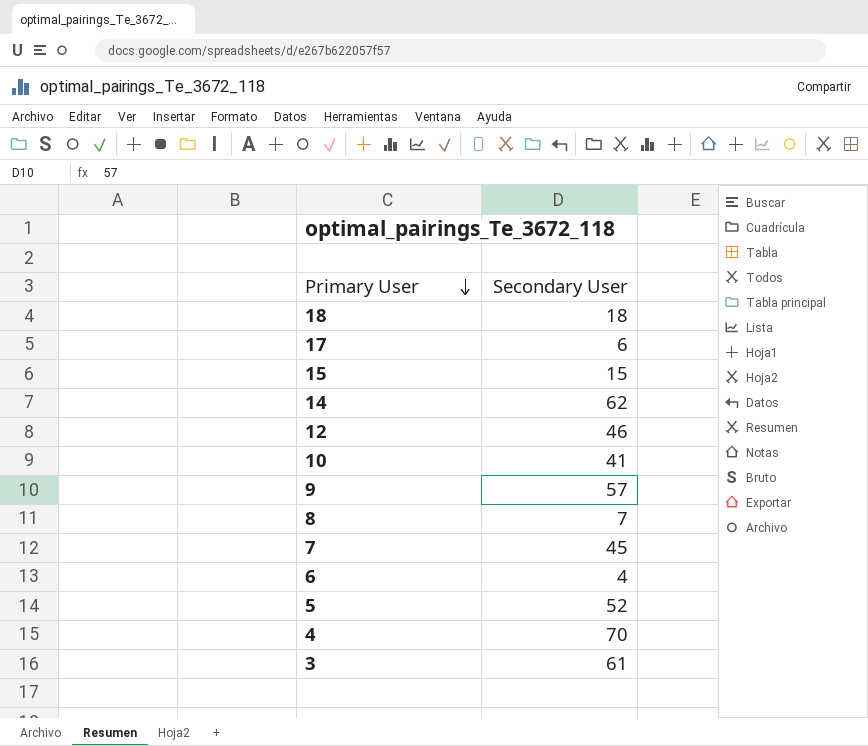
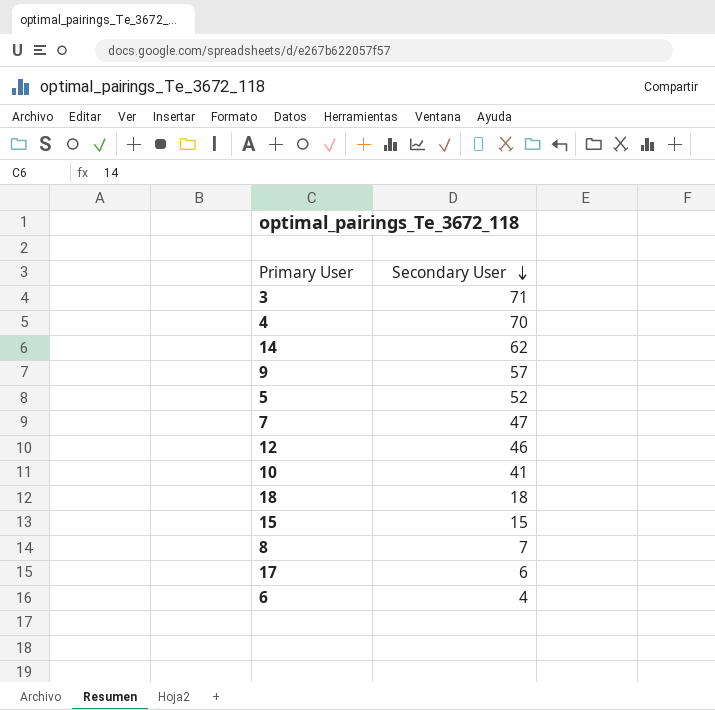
row order: Primary User descending -> Secondary User descending
3 | Secondary User: 61 -> 71
7 | Secondary User: 45 -> 47

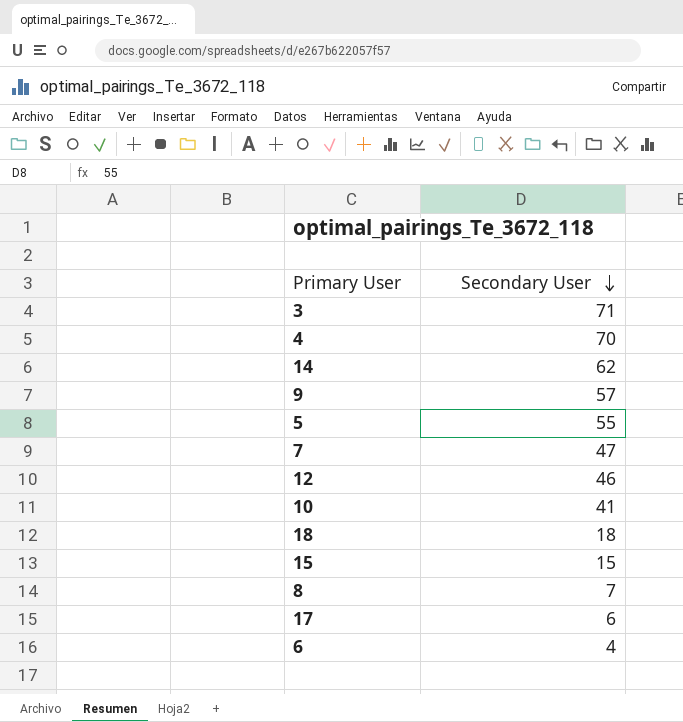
5 | Secondary User: 52 -> 55

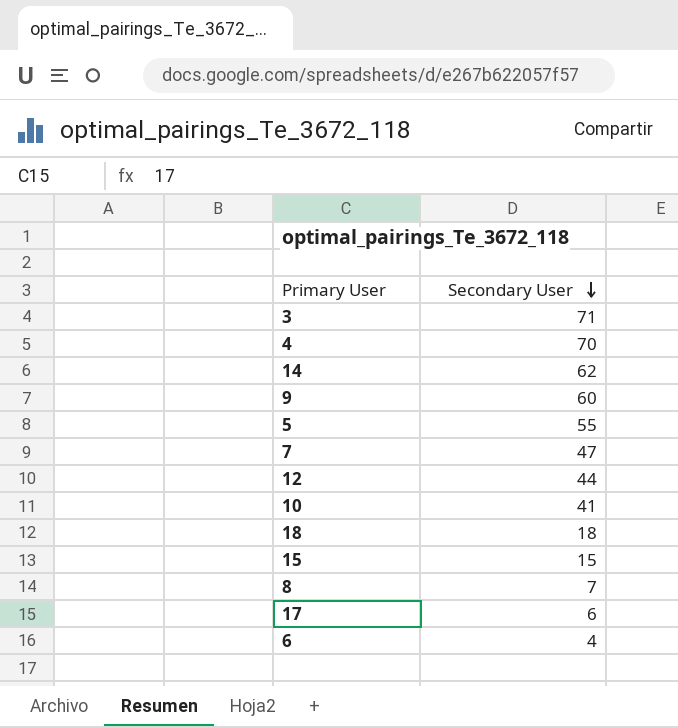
9 | Secondary User: 57 -> 60
12 | Secondary User: 46 -> 44

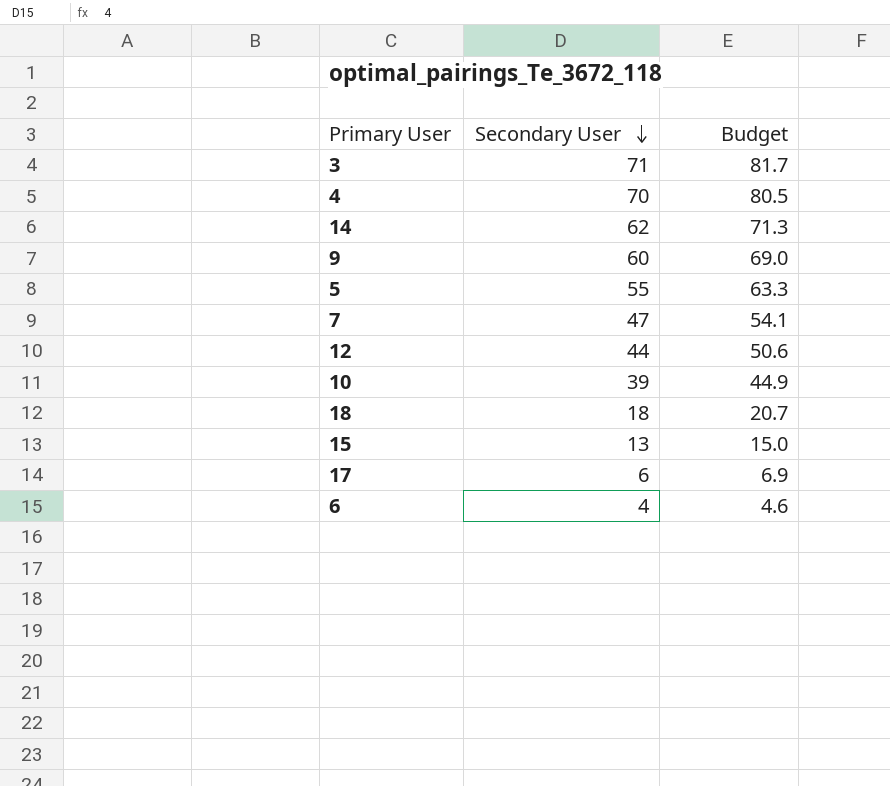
column Budget | formula: none -> [Secondary User] * 1.15
row 8: 7 -> none
10 | Secondary User: 41 -> 39
15 | Secondary User: 15 -> 13

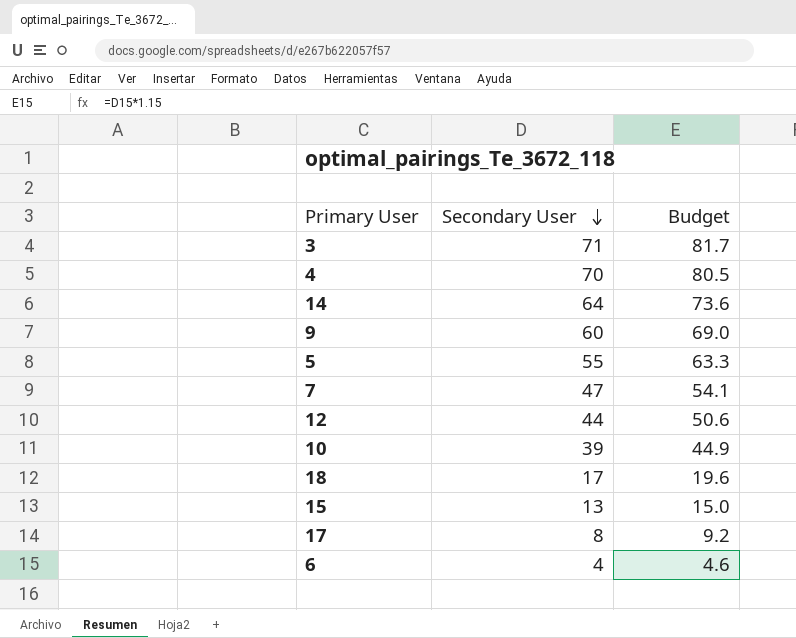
14 | Secondary User: 62 -> 64
14 | Budget: 71.3 -> 73.6
18 | Secondary User: 18 -> 17
18 | Budget: 20.7 -> 19.6
17 | Secondary User: 6 -> 8
17 | Budget: 6.9 -> 9.2

